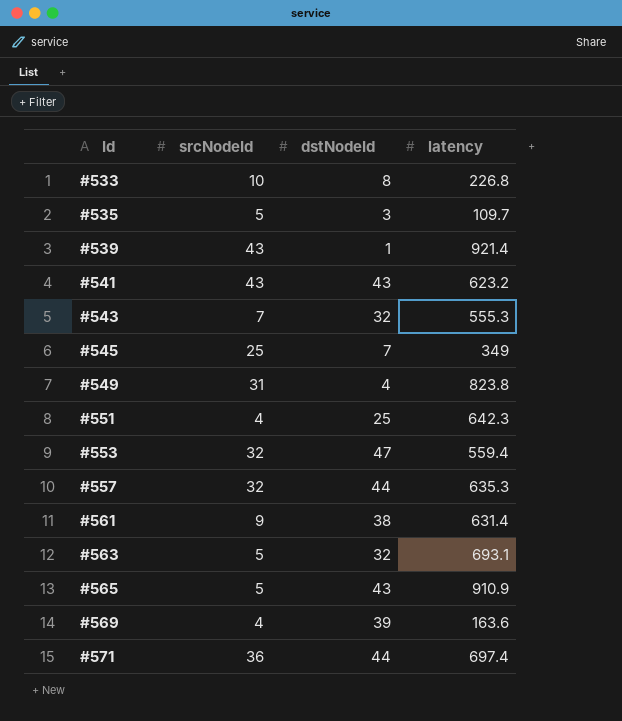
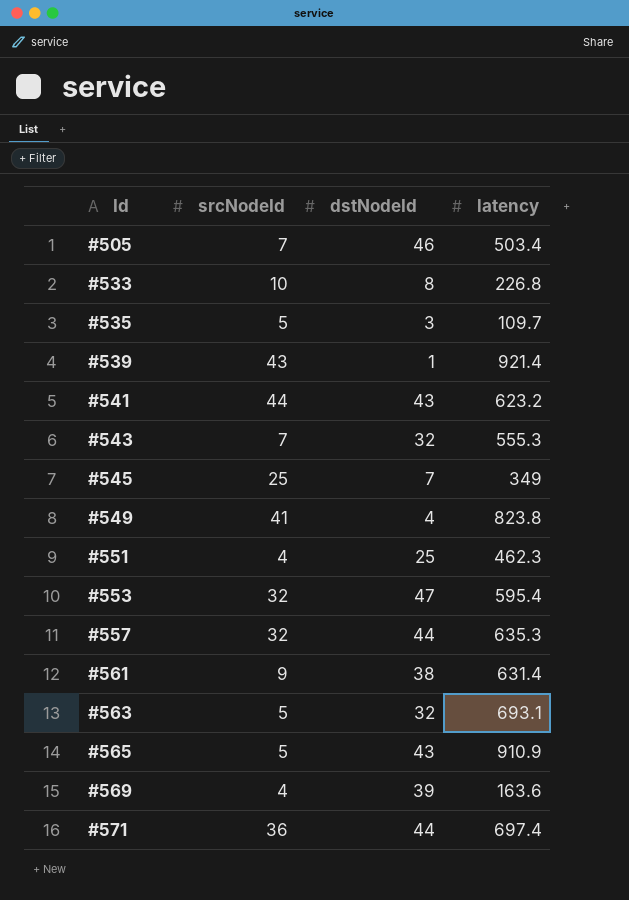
row #505: none -> 7 | 46 | 503.4
#541 | srcNodeId: 43 -> 44
#549 | srcNodeId: 31 -> 41
#551 | latency: 642.3 -> 462.3
#553 | latency: 559.4 -> 595.4

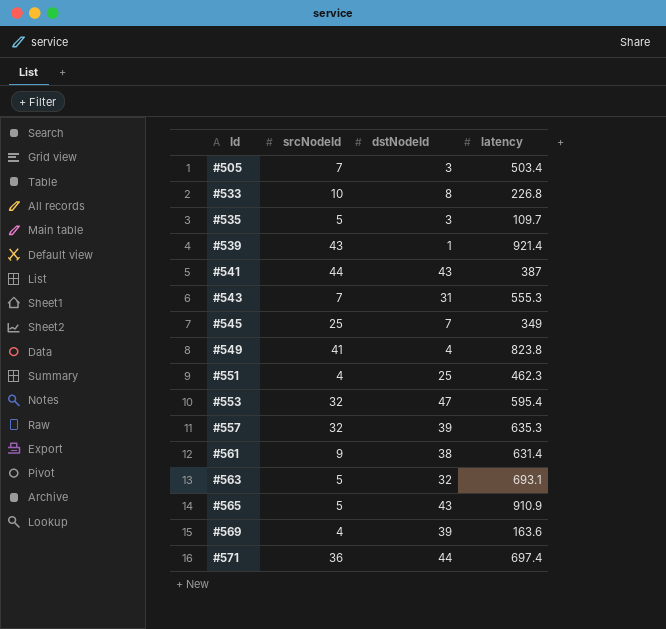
#505 | dstNodeId: 46 -> 3
#541 | latency: 623.2 -> 387
#543 | dstNodeId: 32 -> 31
#557 | dstNodeId: 44 -> 39

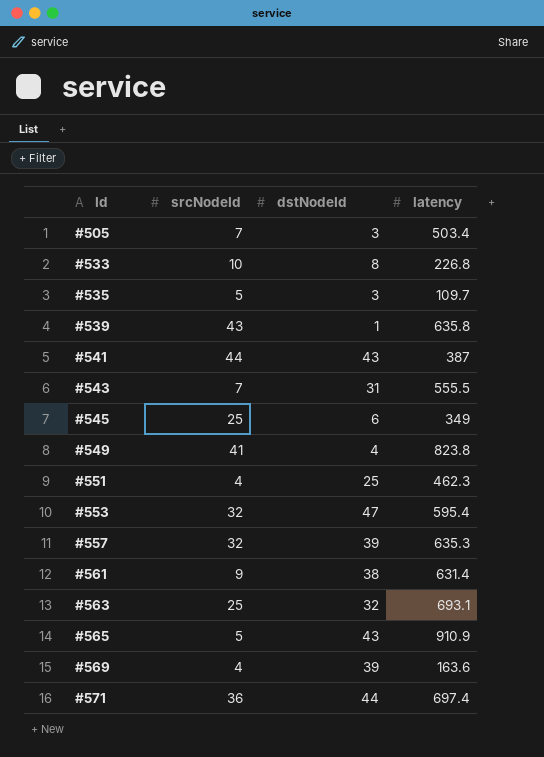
#539 | latency: 921.4 -> 635.8
#543 | latency: 555.3 -> 555.5
#545 | dstNodeId: 7 -> 6
#563 | srcNodeId: 5 -> 25

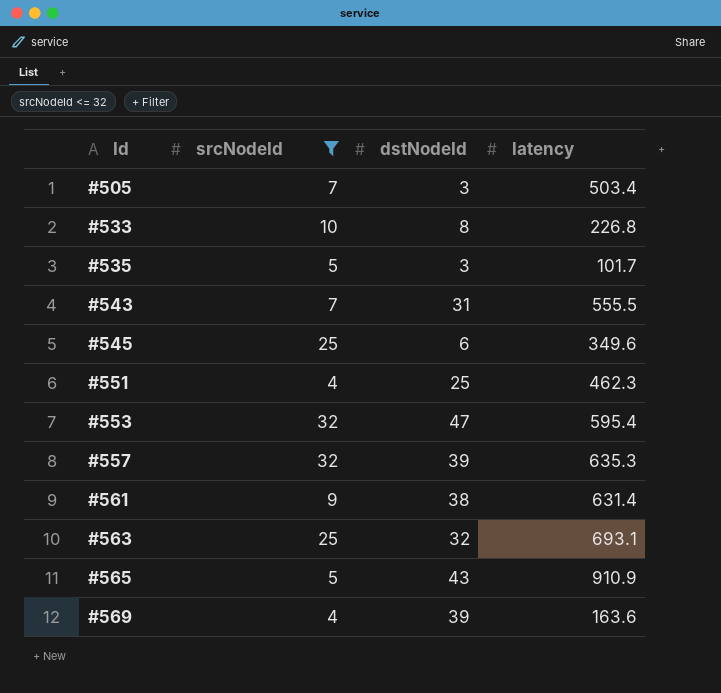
filter: none -> srcNodeId <= 32
#535 | latency: 109.7 -> 101.7
#545 | latency: 349 -> 349.6

